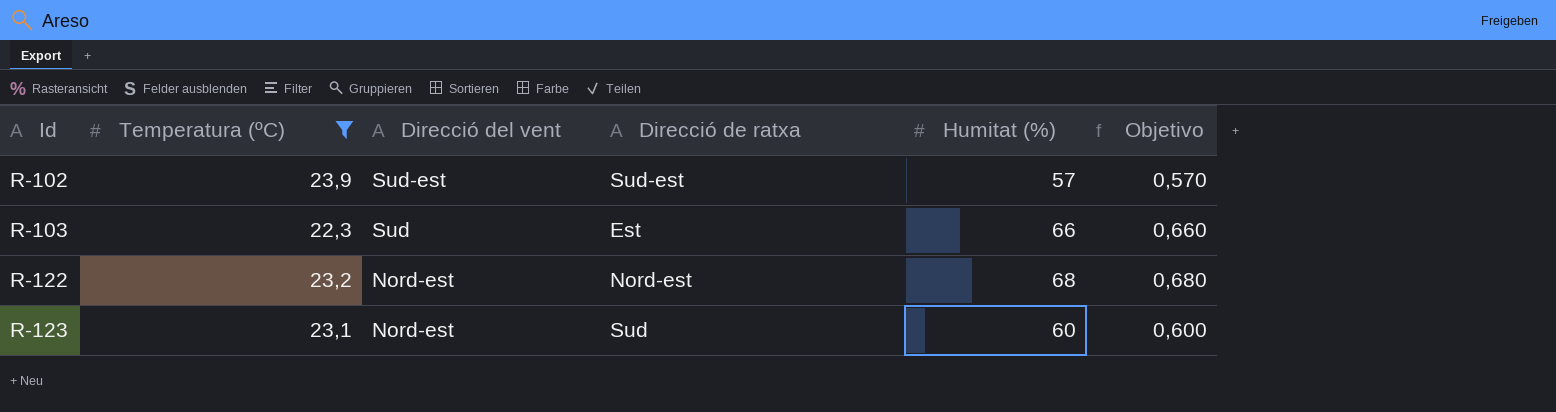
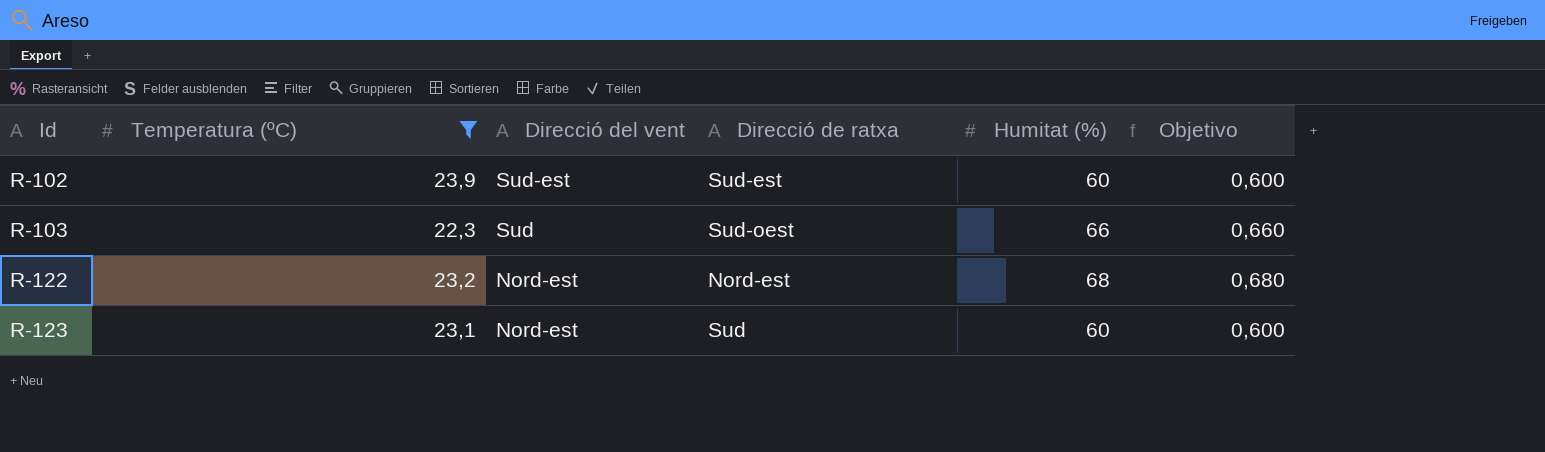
R-102 | Humitat (%): 57 -> 60
R-102 | Objetivo: 0,570 -> 0,600
R-103 | Direcció de ratxa: Est -> Sud-oest

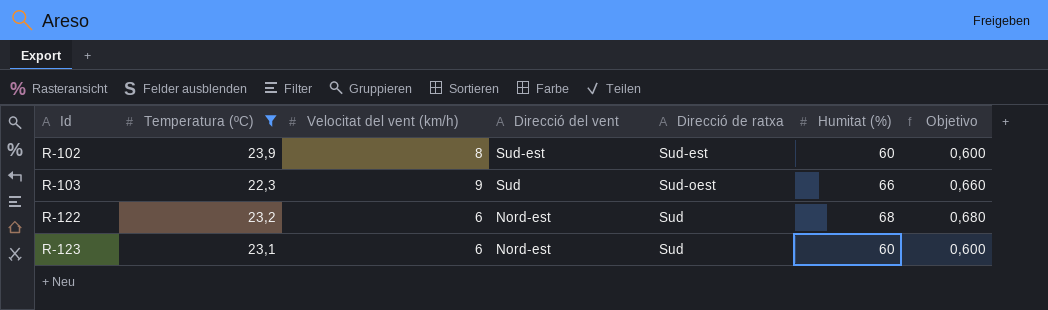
column Velocitat del vent (km/h) | position: none -> 3
R-122 | Direcció de ratxa: Nord-est -> Sud

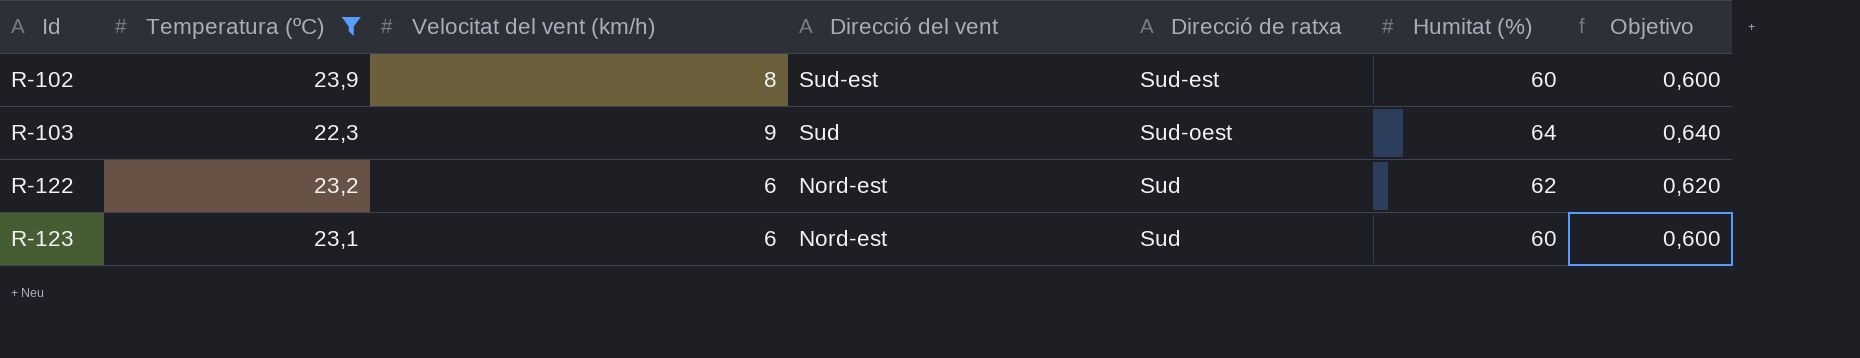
R-103 | Humitat (%): 66 -> 64
R-103 | Objetivo: 0,660 -> 0,640
R-122 | Humitat (%): 68 -> 62
R-122 | Objetivo: 0,680 -> 0,620

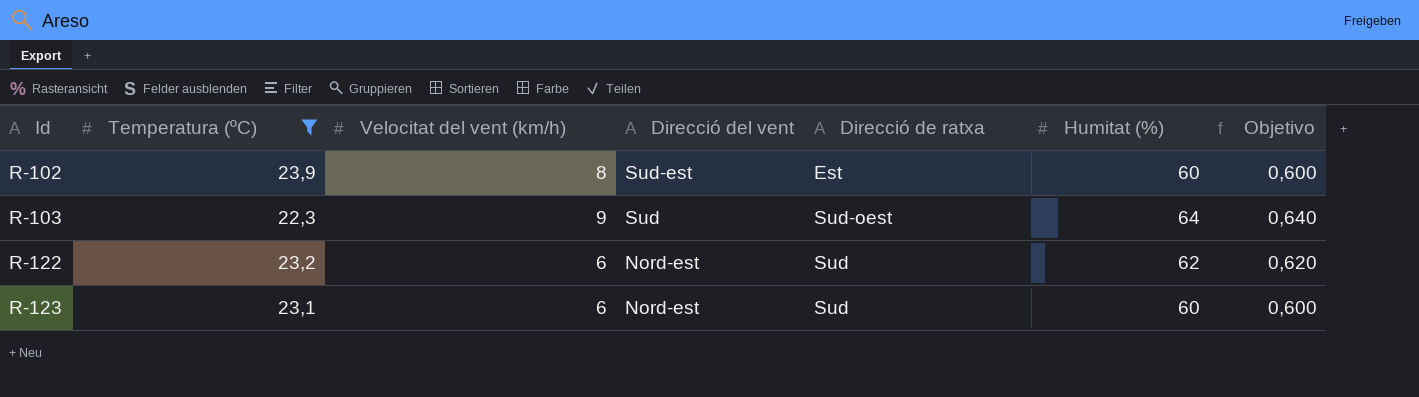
R-102 | Direcció de ratxa: Sud-est -> Est

